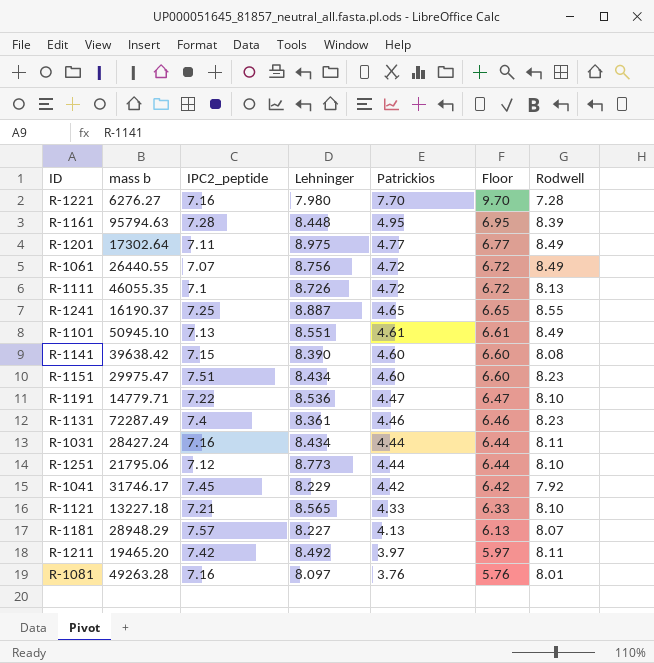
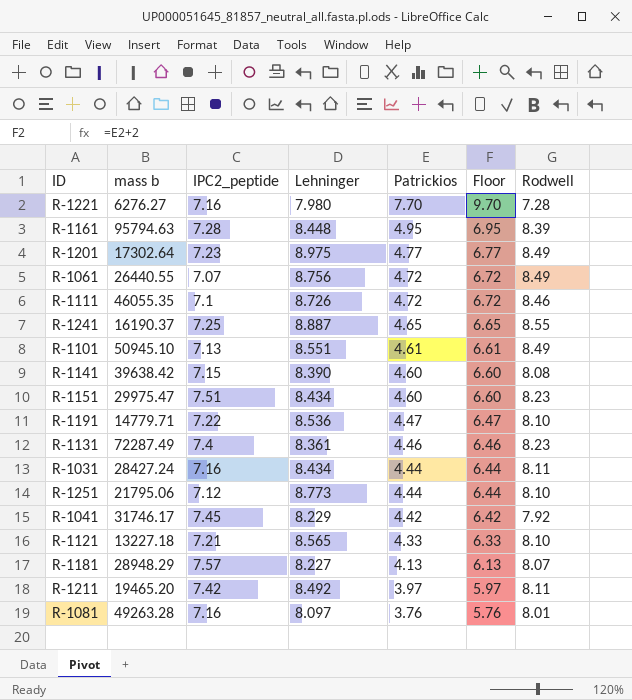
R-1201 | IPC2_peptide: 7.11 -> 7.23
R-1111 | Rodwell: 8.13 -> 8.46

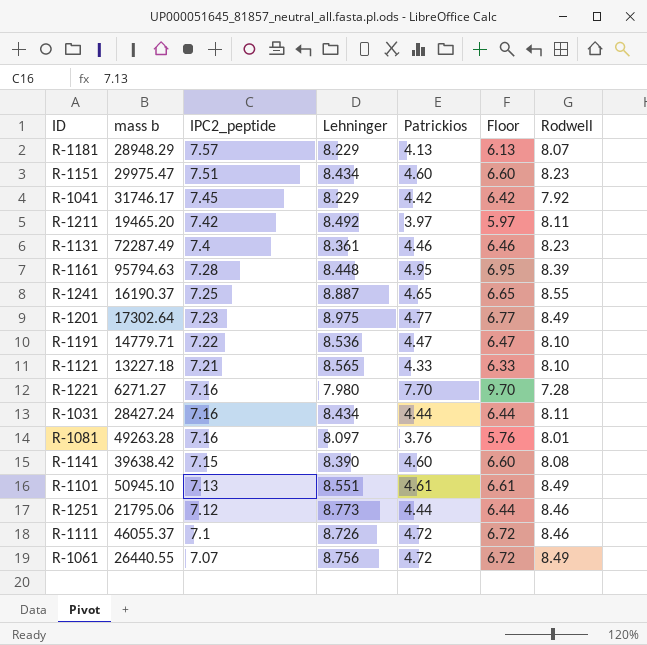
row order: Patrickios descending -> IPC2_peptide descending
R-1181 | Lehninger: 8.227 -> 8.229
R-1221 | mass b: 6276.27 -> 6271.27
R-1251 | Rodwell: 8.10 -> 8.46
R-1111 | mass b: 46055.35 -> 46055.37

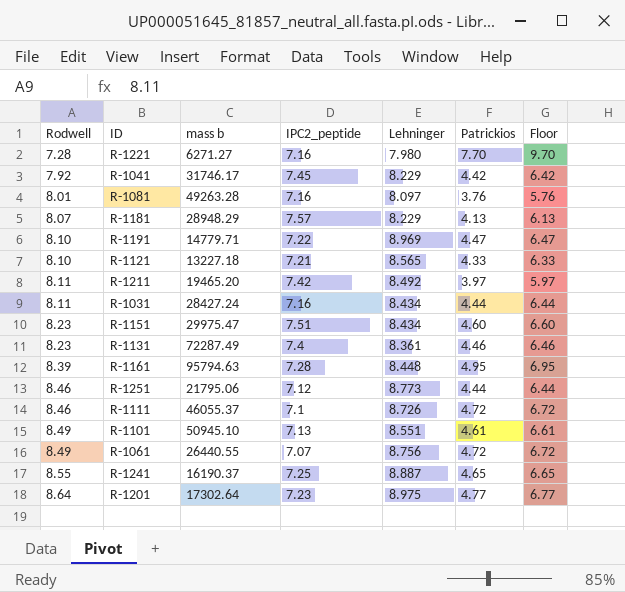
row order: IPC2_peptide descending -> Rodwell ascending
column Rodwell | position: 7 -> 1
row R-1141: 39638.42 | 7.15 | 8.390 | 4.60 | 6.60 | 8.08 -> none
R-1191 | Lehninger: 8.536 -> 8.969
R-1201 | Rodwell: 8.49 -> 8.64

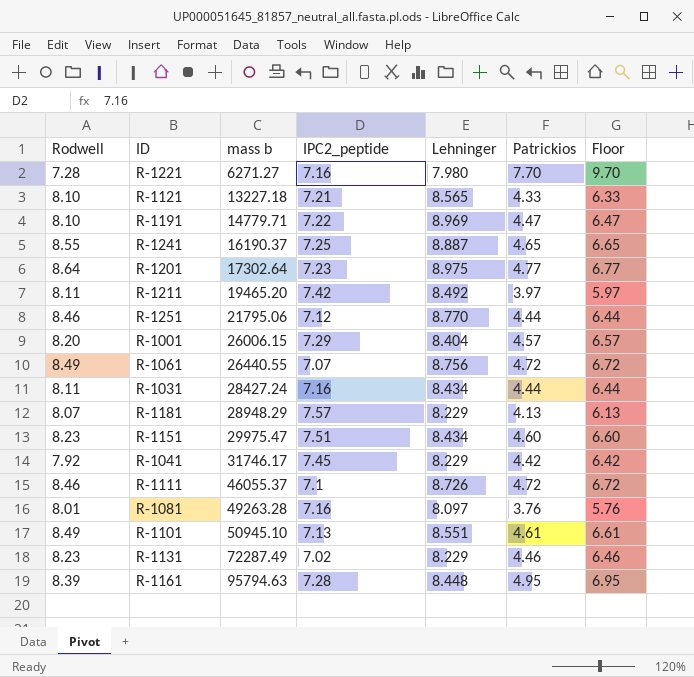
row order: Rodwell ascending -> mass b ascending
R-1251 | Lehninger: 8.773 -> 8.770
row R-1001: none -> 8.20 | 26006.15 | 7.29 | 8.404 | 4.57 | 6.57
R-1131 | IPC2_peptide: 7.4 -> 7.02
R-1131 | Lehninger: 8.361 -> 8.229

